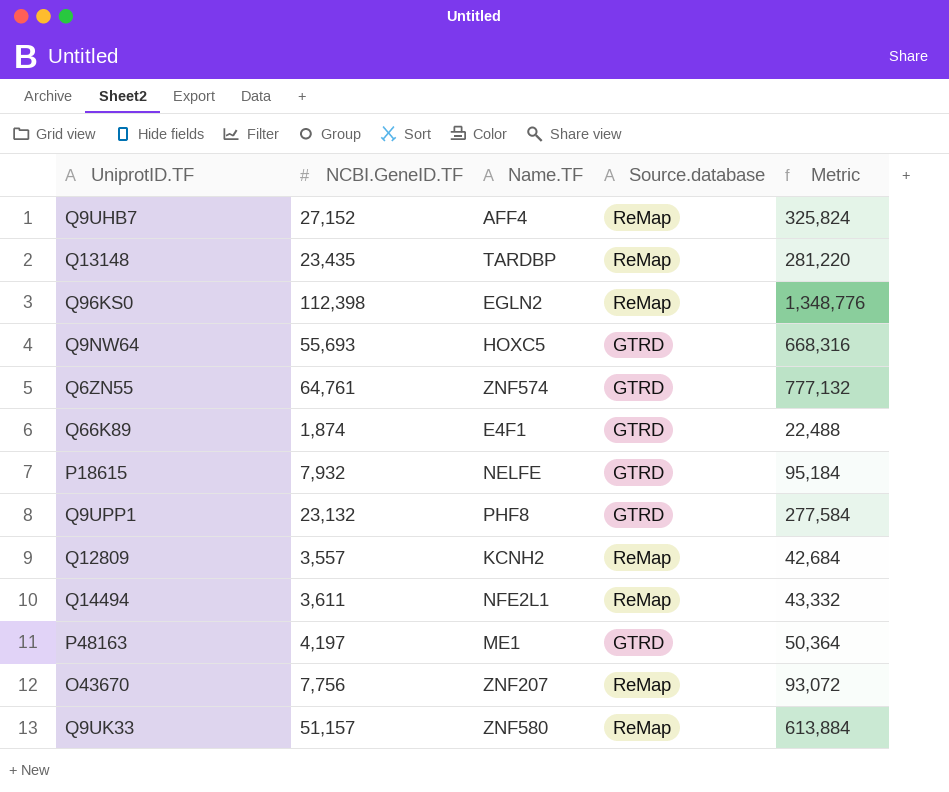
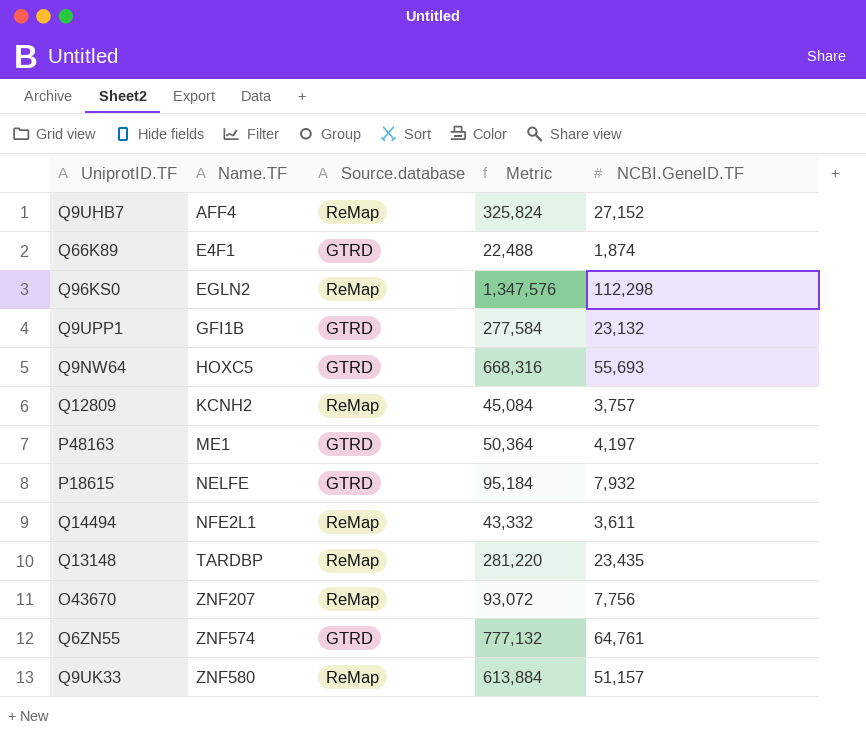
row order: none -> Name.TF ascending
column NCBI.GeneID.TF | position: 2 -> 5
Q96KS0 | Metric: 1,348,776 -> 1,347,576
Q96KS0 | NCBI.GeneID.TF: 112,398 -> 112,298
Q9UPP1 | Name.TF: PHF8 -> GFI1B
Q12809 | Metric: 42,684 -> 45,084
Q12809 | NCBI.GeneID.TF: 3,557 -> 3,757

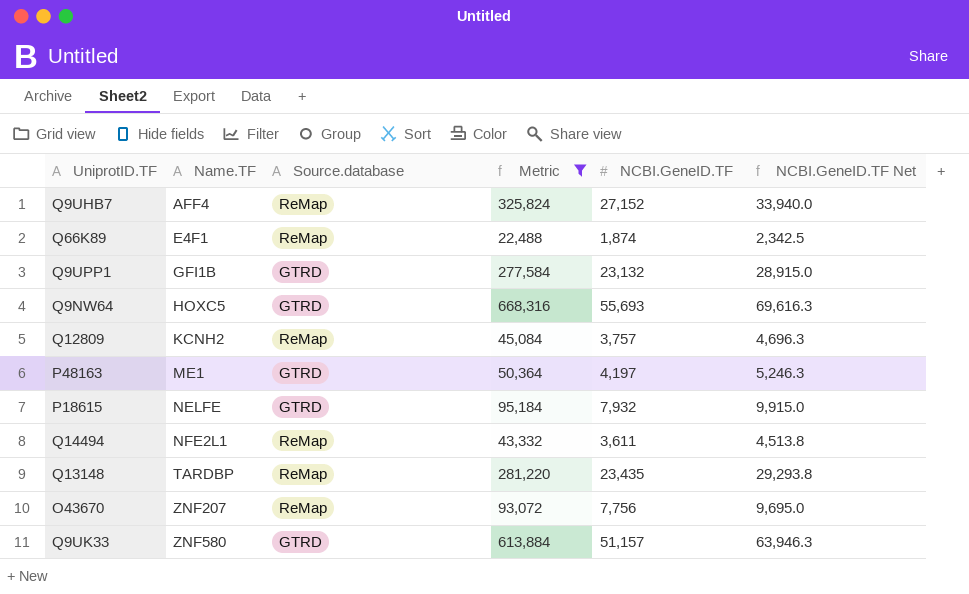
filter: none -> Metric <= 668,316
column NCBI.GeneID.TF Net | formula: none -> [NCBI.GeneID.TF] * 1.25
Q66K89 | Source.database: GTRD -> ReMap
Q9UK33 | Source.database: ReMap -> GTRD

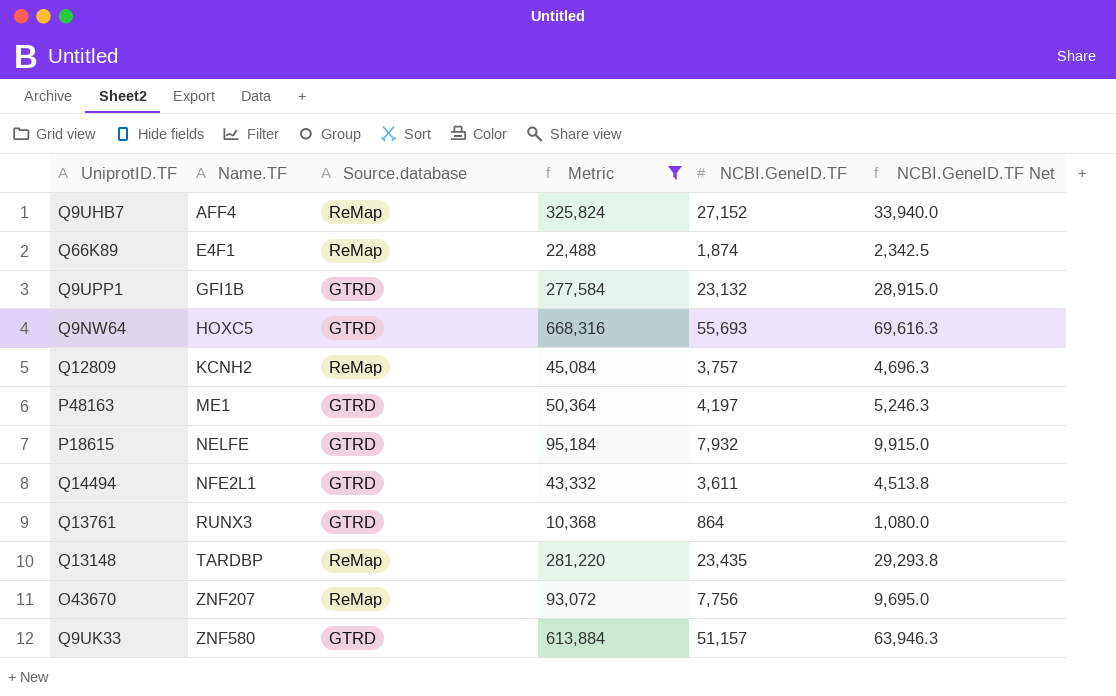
Q14494 | Source.database: ReMap -> GTRD
row Q13761: none -> RUNX3 | GTRD | 10,368 | 864 | 1,080.0

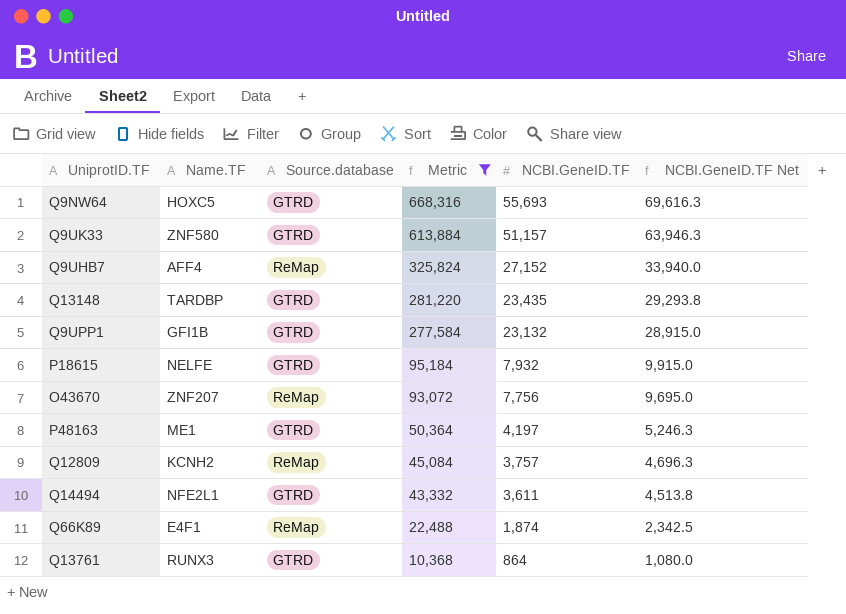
row order: Name.TF ascending -> Metric descending
Q13148 | Source.database: ReMap -> GTRD

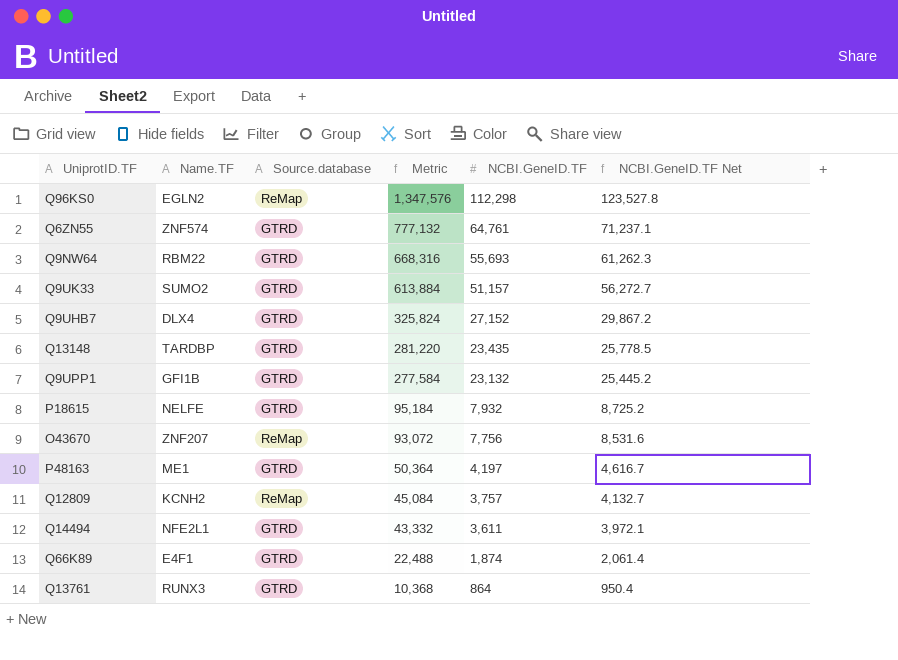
filter: Metric <= 668,316 -> none
column NCBI.GeneID.TF Net | formula: [NCBI.GeneID.TF] * 1.25 -> [NCBI.GeneID.TF] * 1.1
Q9NW64 | Name.TF: HOXC5 -> RBM22
Q9UK33 | Name.TF: ZNF580 -> SUMO2
Q9UHB7 | Name.TF: AFF4 -> DLX4
Q9UHB7 | Source.database: ReMap -> GTRD
Q66K89 | Source.database: ReMap -> GTRD

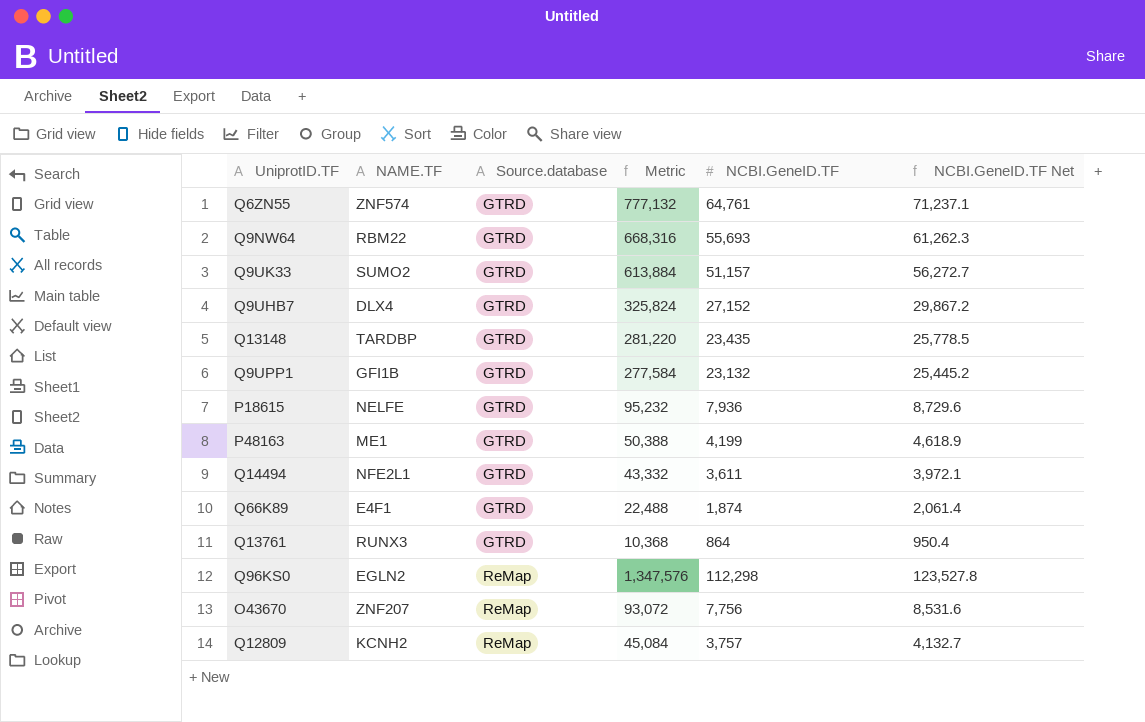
row order: Metric descending -> Source.database ascending
column name: Name.TF -> NAME.TF
P18615 | Metric: 95,184 -> 95,232
P18615 | NCBI.GeneID.TF: 7,932 -> 7,936
P18615 | NCBI.GeneID.TF Net: 8,725.2 -> 8,729.6
P48163 | Metric: 50,364 -> 50,388
P48163 | NCBI.GeneID.TF: 4,197 -> 4,199
P48163 | NCBI.GeneID.TF Net: 4,616.7 -> 4,618.9

